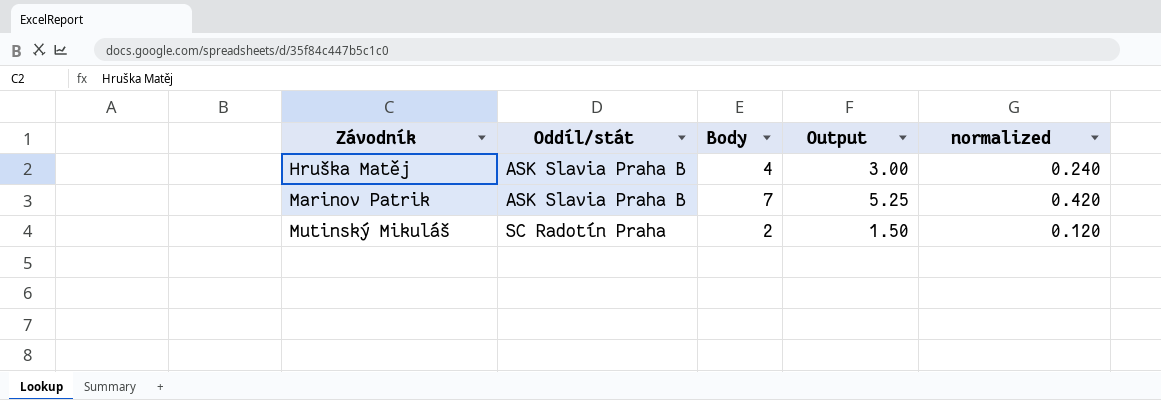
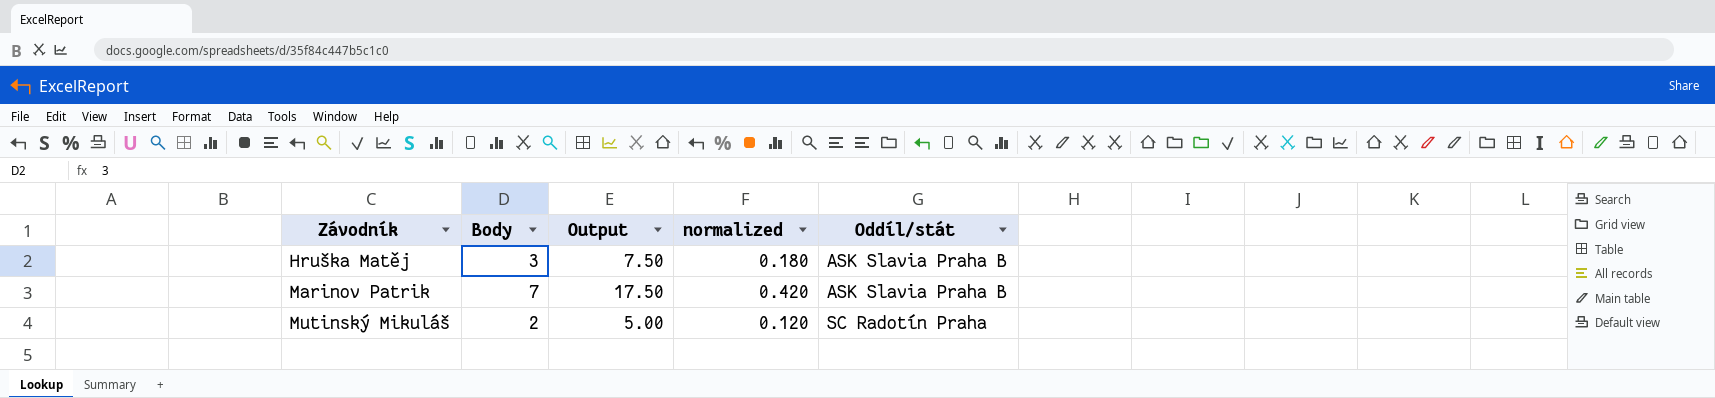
column Output | formula: [Body] * 0.75 -> [Body] * 2.5
column Oddíl/stát | position: 2 -> 5
Hruška Matěj | Body: 4 -> 3
Hruška Matěj | normalized: 0.240 -> 0.180

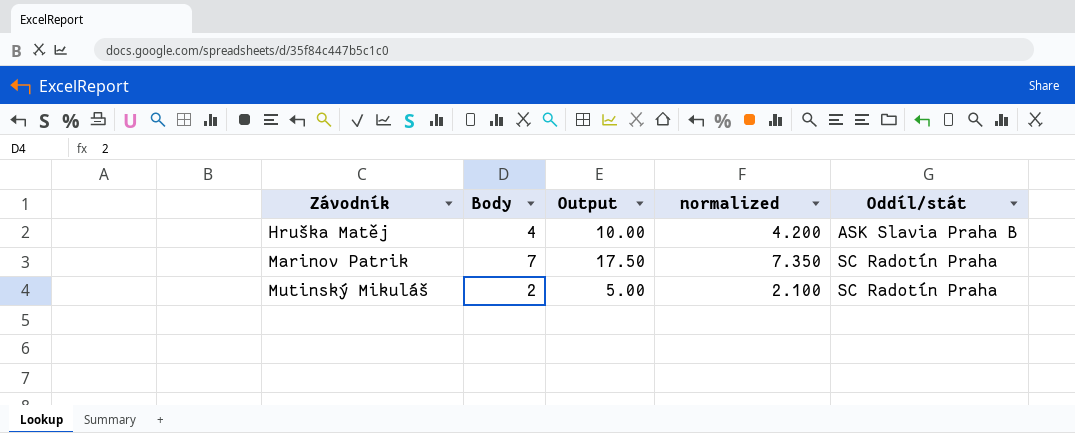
column normalized | formula: [Body] * 0.06 -> [Body] * 1.05
Hruška Matěj | Body: 3 -> 4
Hruška Matěj | Output: 7.50 -> 10.00
Marinov Patrik | Oddíl/stát: ASK Slavia Praha B -> SC Radotín Praha

